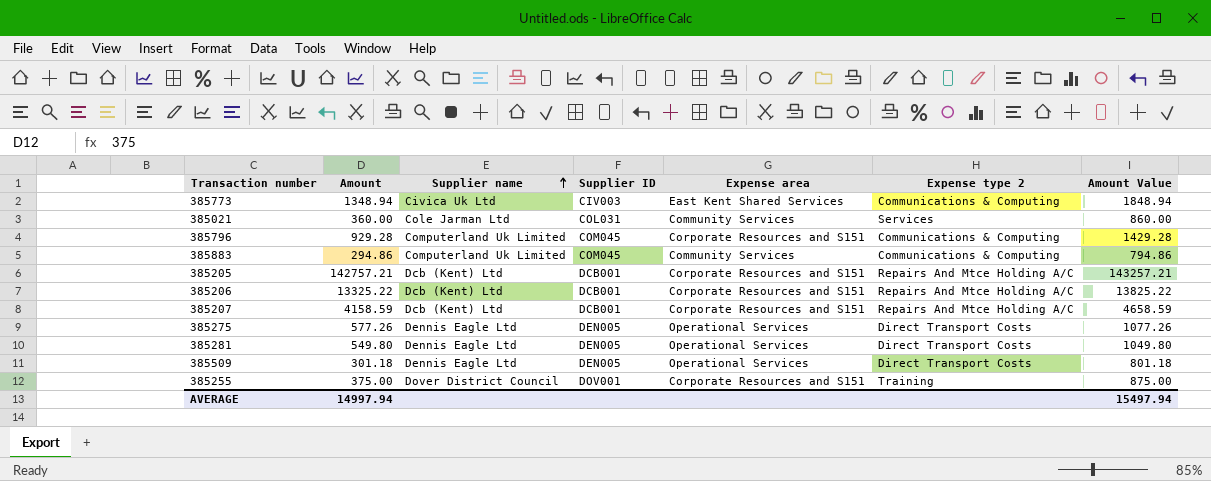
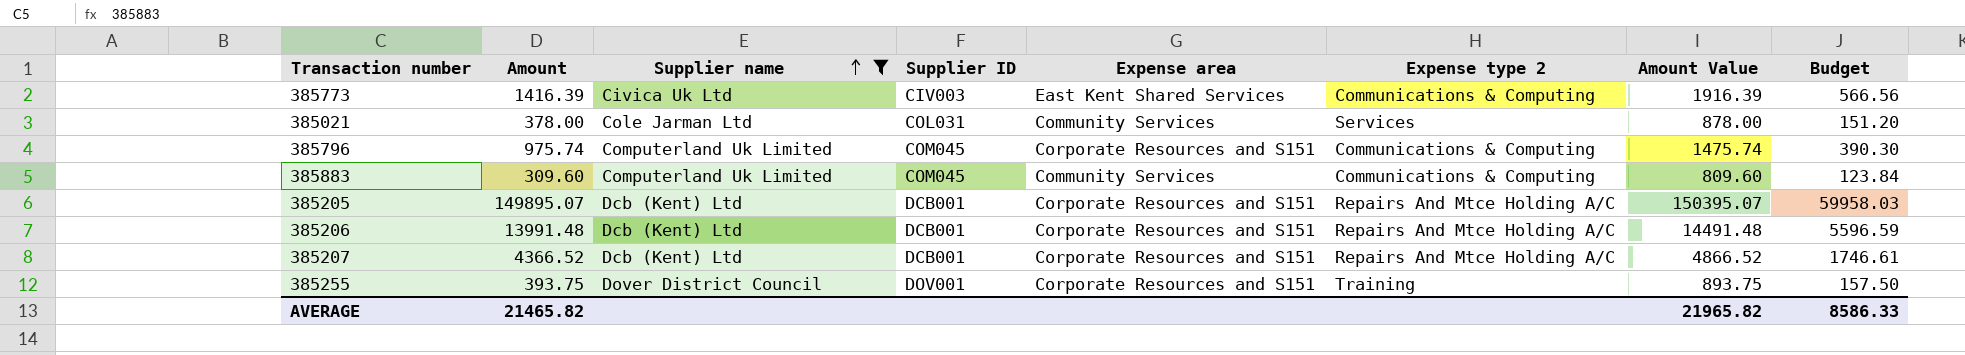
filter: none -> Supplier name != Dennis Eagle Ltd
column Budget | formula: none -> [Amount] * 0.4
385773 | Amount: 1348.94 -> 1416.39
385773 | Amount Value: 1848.94 -> 1916.39
385021 | Amount: 360.00 -> 378.00
385021 | Amount Value: 860.00 -> 878.00
385796 | Amount: 929.28 -> 975.74
385796 | Amount Value: 1429.28 -> 1475.74
385883 | Amount: 294.86 -> 309.60
385883 | Amount Value: 794.86 -> 809.60
385205 | Amount: 142757.21 -> 149895.07
385205 | Amount Value: 143257.21 -> 150395.07
385206 | Amount: 13325.22 -> 13991.48
385206 | Amount Value: 13825.22 -> 14491.48
385207 | Amount: 4158.59 -> 4366.52
385207 | Amount Value: 4658.59 -> 4866.52
385255 | Amount: 375.00 -> 393.75
385255 | Amount Value: 875.00 -> 893.75
AVERAGE | Amount: 14997.94 -> 21465.82
AVERAGE | Amount Value: 15497.94 -> 21965.82

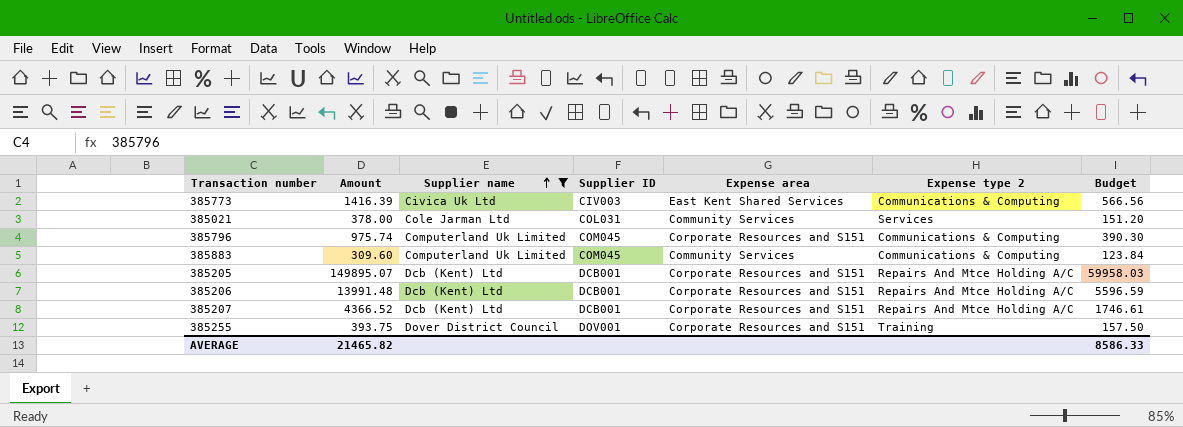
column Amount Value | formula: [Amount] + 500 -> none

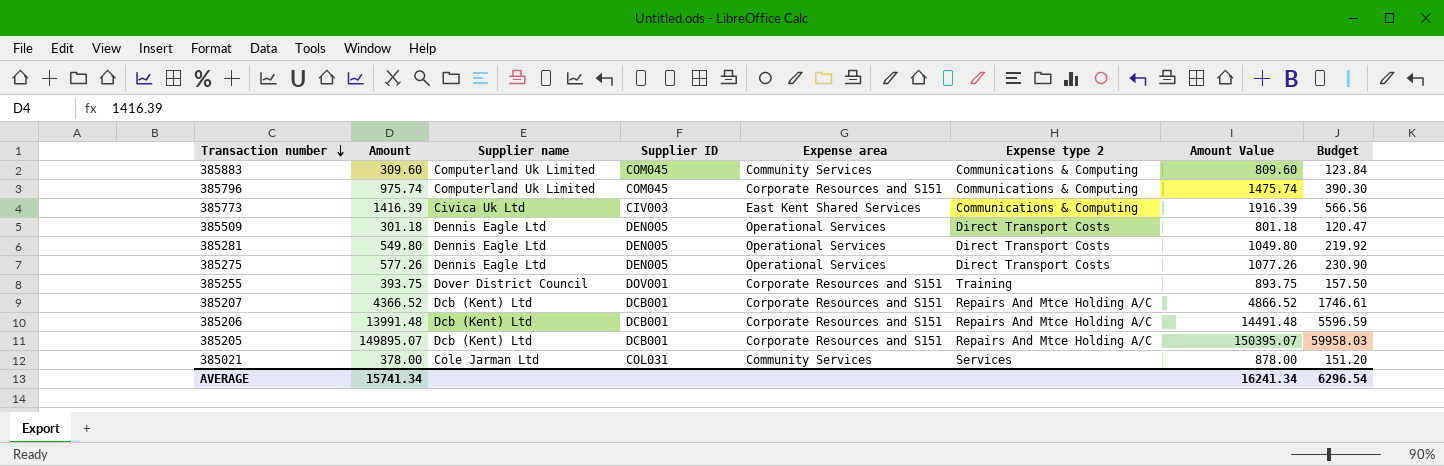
filter: Supplier name != Dennis Eagle Ltd -> none
row order: Supplier name ascending -> Transaction number descending
column Amount Value | formula: none -> [Amount] + 500
AVERAGE | Amount: 21465.82 -> 15741.34
AVERAGE | Budget: 8586.33 -> 6296.54

